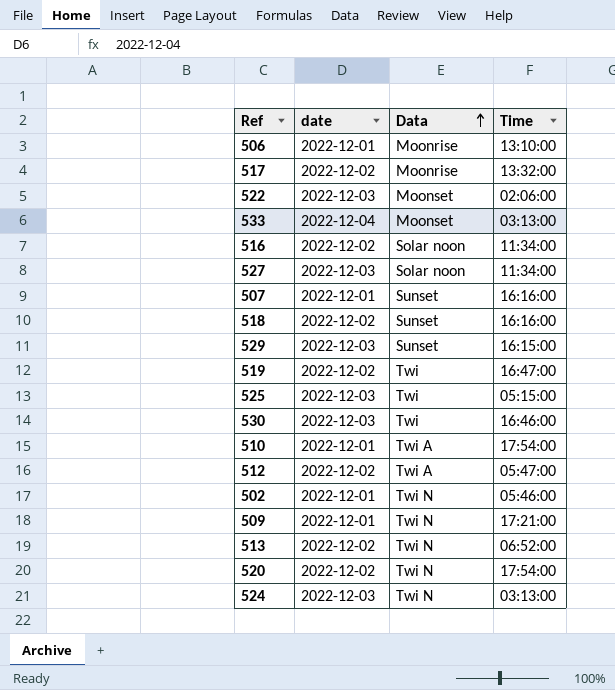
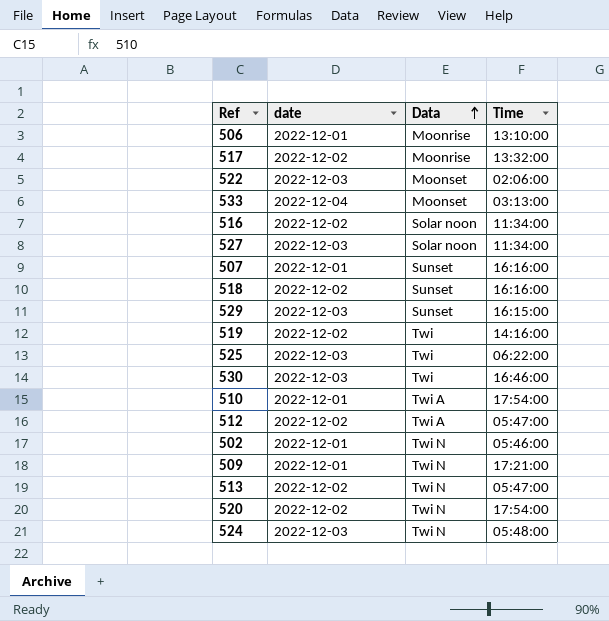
519 | Time: 16:47:00 -> 14:16:00
525 | Time: 05:15:00 -> 06:22:00
513 | Time: 06:52:00 -> 05:47:00
524 | Time: 03:13:00 -> 05:48:00

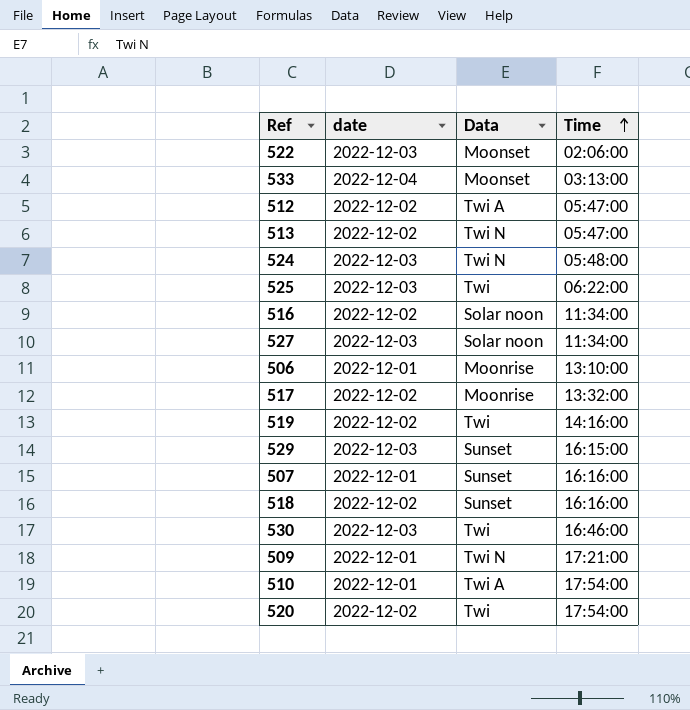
row order: Data ascending -> Time ascending
row 502: 2022-12-01 | Twi N | 05:46:00 -> none
520 | Data: Twi N -> Twi

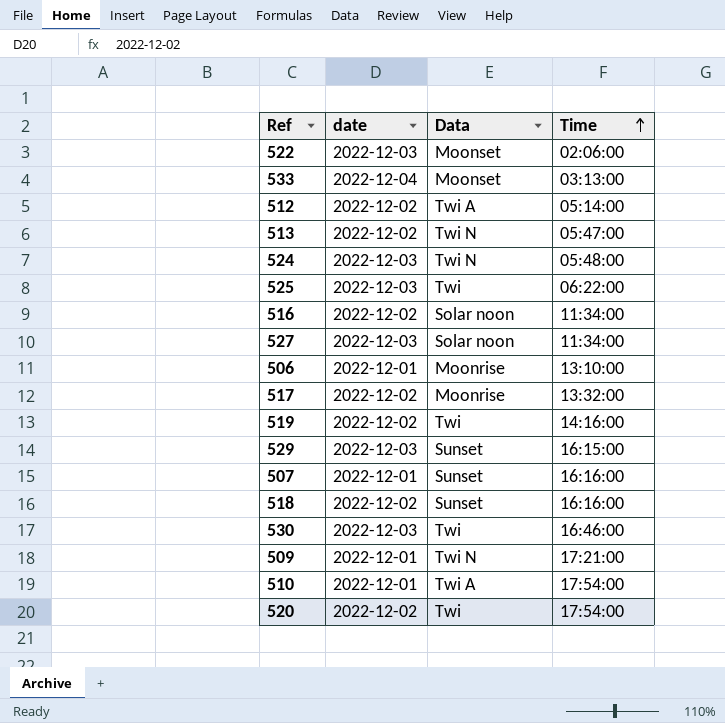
512 | Time: 05:47:00 -> 05:14:00

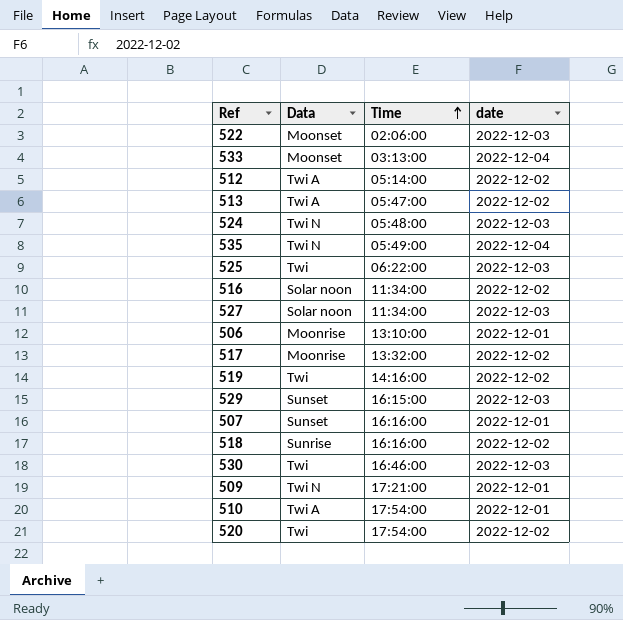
column date | position: 2 -> 4
513 | Data: Twi N -> Twi A
row 535: none -> Twi N | 05:49:00 | 2022-12-04
518 | Data: Sunset -> Sunrise

